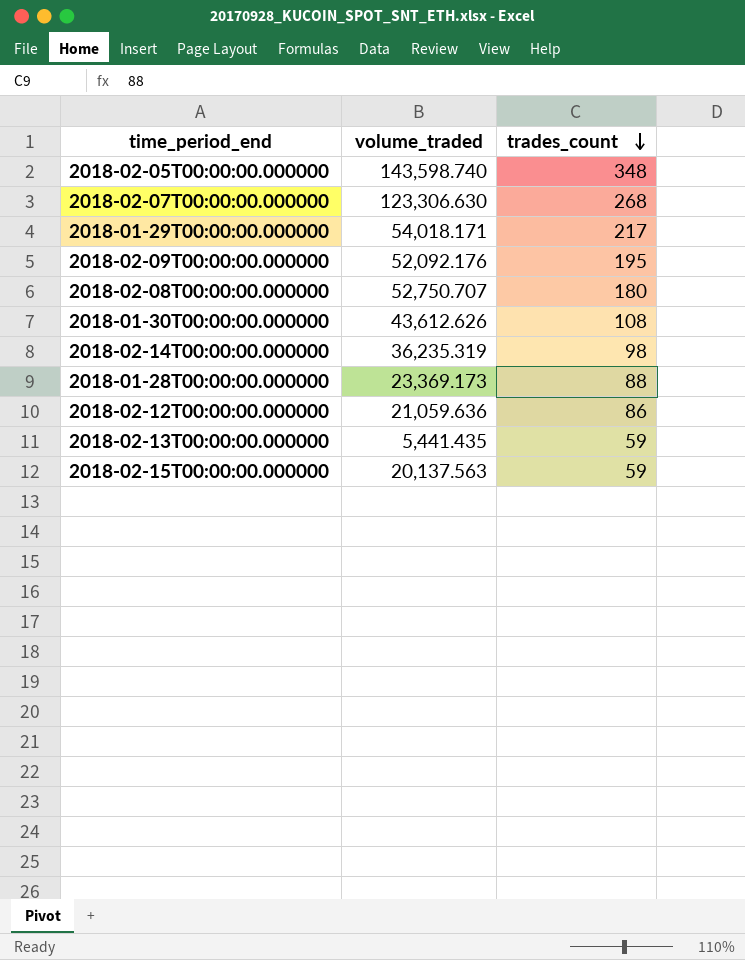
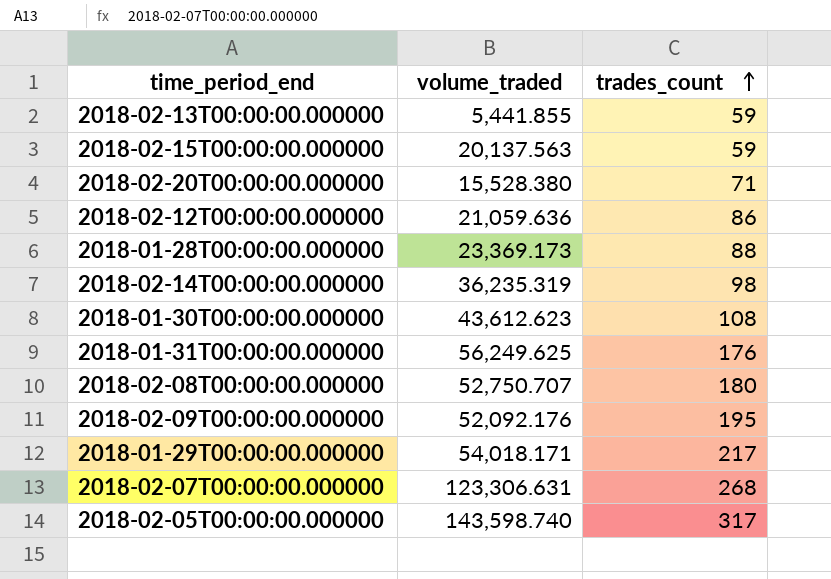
row order: trades_count descending -> trades_count ascending
2018-02-13T00:00:00.000000 | volume_traded: 5,441.435 -> 5,441.855
row 2018-02-20T00:00:00.000000: none -> 15,528.380 | 71
2018-01-30T00:00:00.000000 | volume_traded: 43,612.626 -> 43,612.623
row 2018-01-31T00:00:00.000000: none -> 56,249.625 | 176
2018-02-07T00:00:00.000000 | volume_traded: 123,306.630 -> 123,306.631
2018-02-05T00:00:00.000000 | trades_count: 348 -> 317

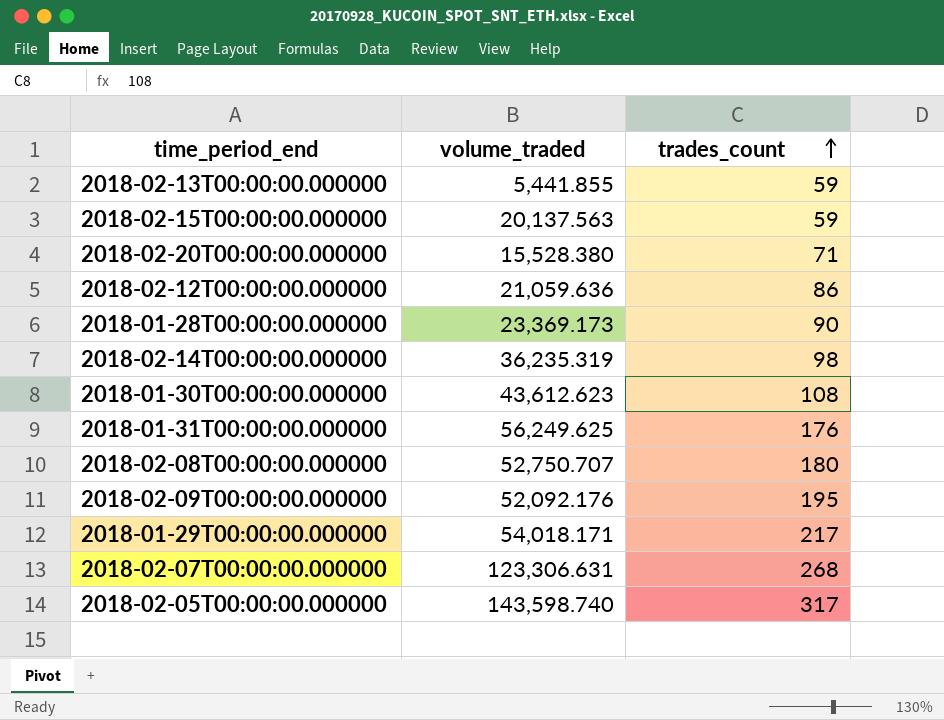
2018-01-28T00:00:00.000000 | trades_count: 88 -> 90

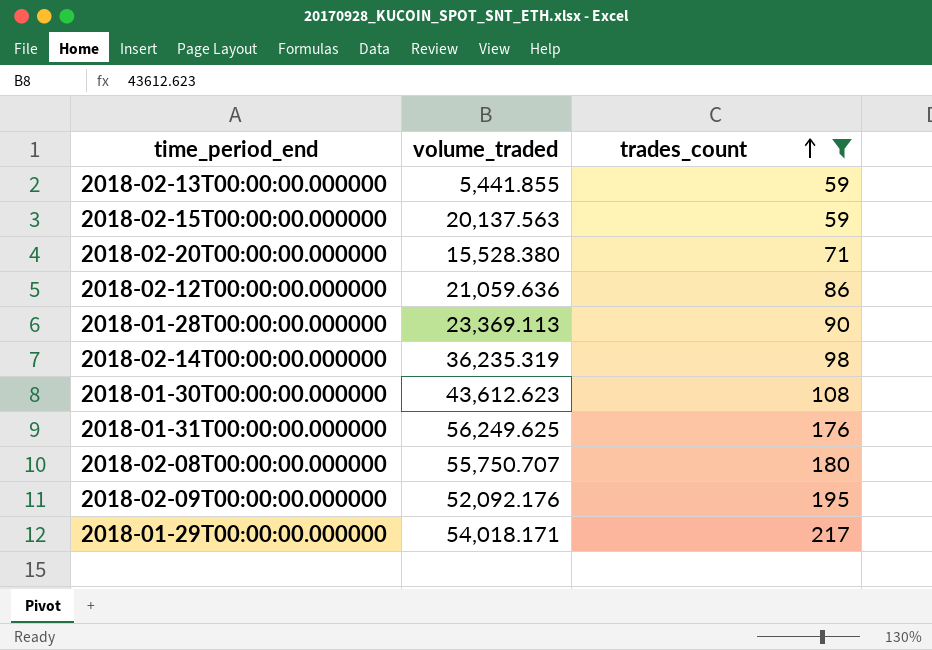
filter: none -> trades_count <= 217
2018-01-28T00:00:00.000000 | volume_traded: 23,369.173 -> 23,369.113
2018-02-08T00:00:00.000000 | volume_traded: 52,750.707 -> 55,750.707

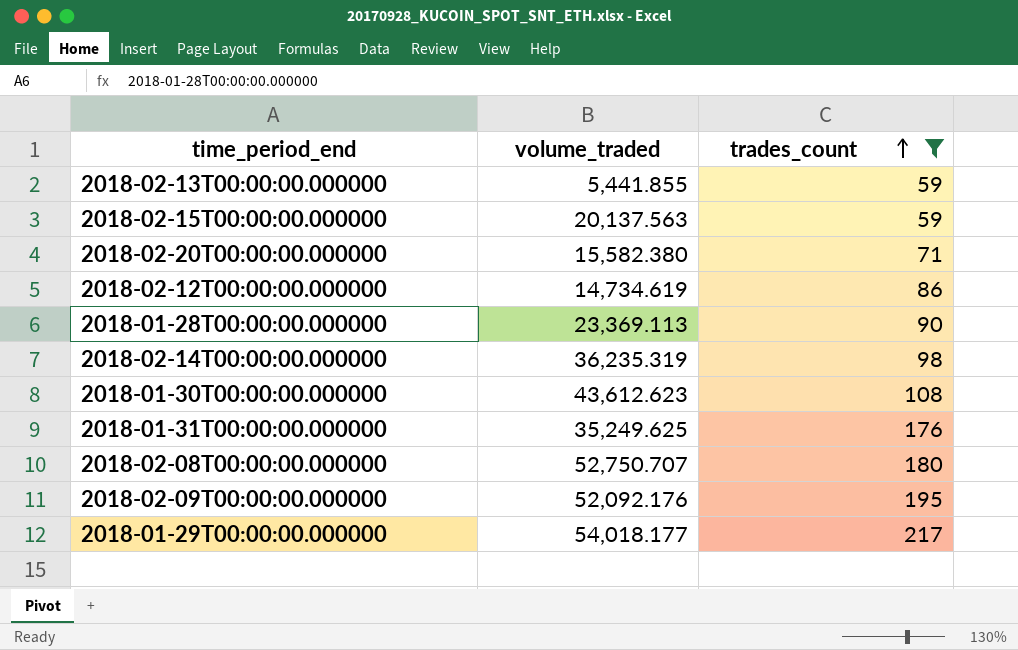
2018-02-20T00:00:00.000000 | volume_traded: 15,528.380 -> 15,582.380
2018-02-12T00:00:00.000000 | volume_traded: 21,059.636 -> 14,734.619
2018-01-31T00:00:00.000000 | volume_traded: 56,249.625 -> 35,249.625
2018-02-08T00:00:00.000000 | volume_traded: 55,750.707 -> 52,750.707
2018-01-29T00:00:00.000000 | volume_traded: 54,018.171 -> 54,018.177

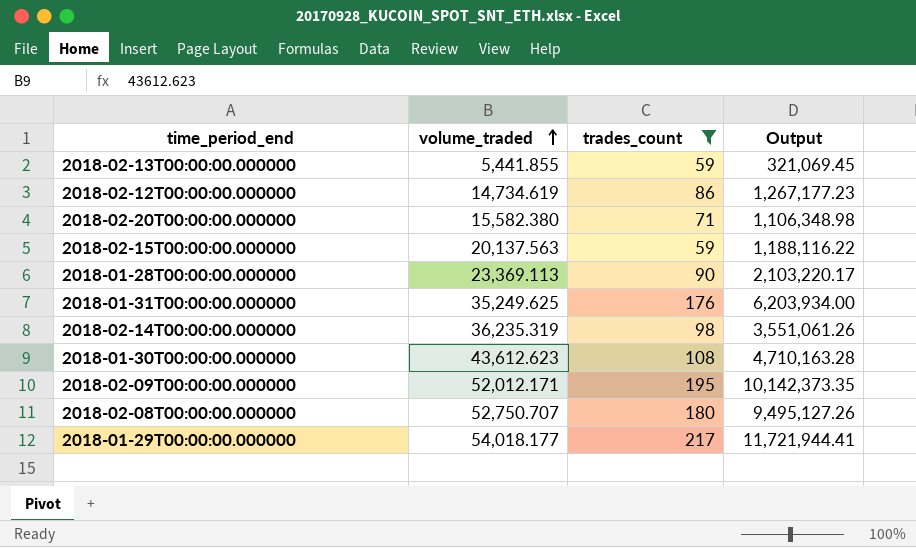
row order: trades_count ascending -> volume_traded ascending
column Output | formula: none -> [volume_traded] * [trades_count]
2018-02-09T00:00:00.000000 | volume_traded: 52,092.176 -> 52,012.171

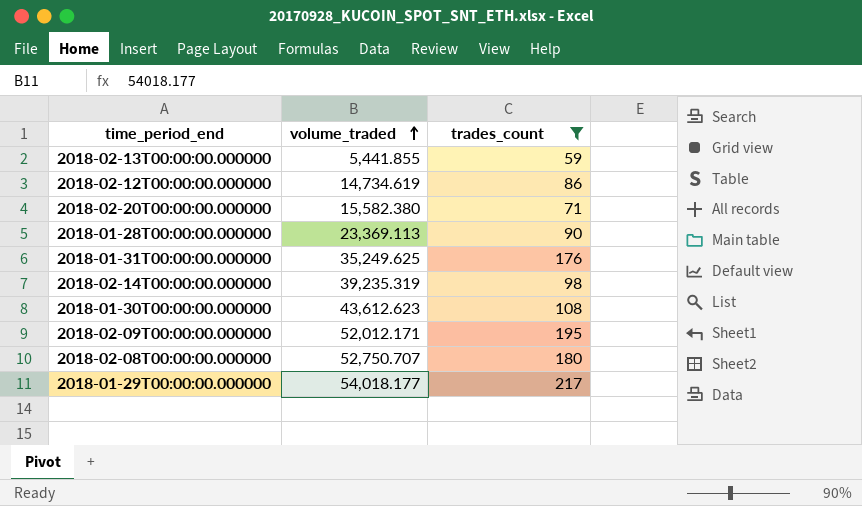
column Output | formula: [volume_traded] * [trades_count] -> none
row 2018-02-15T00:00:00.000000: 20,137.563 | 59 | 1,188,116.22 -> none
2018-02-14T00:00:00.000000 | volume_traded: 36,235.319 -> 39,235.319

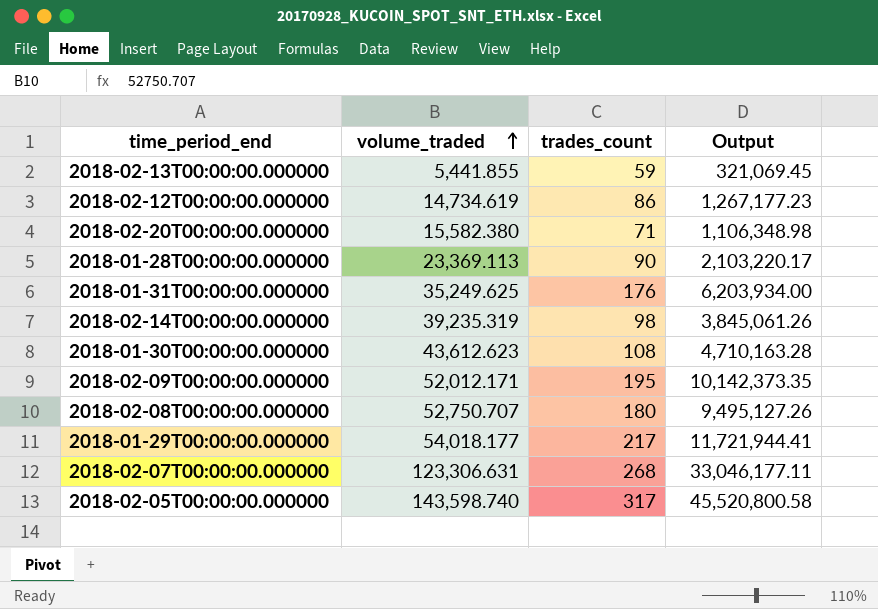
filter: trades_count <= 217 -> none
column Output | formula: none -> [volume_traded] * [trades_count]

